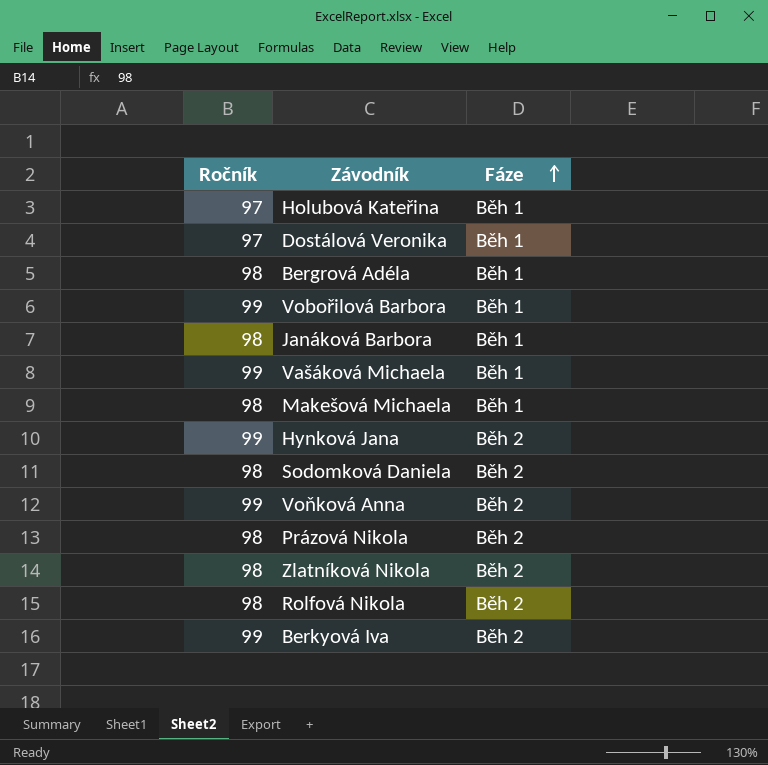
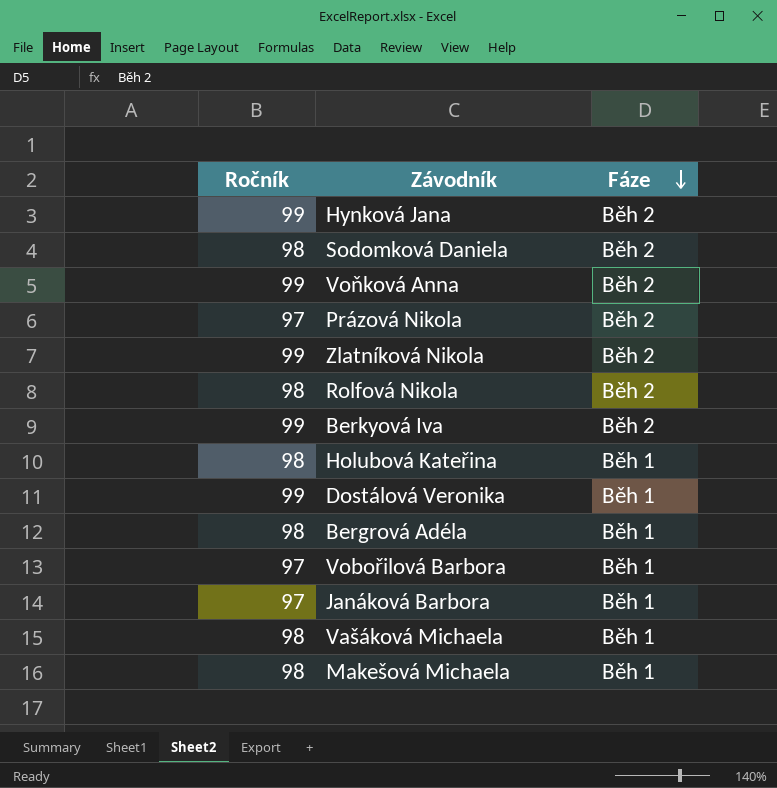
row order: Fáze ascending -> Fáze descending
Prázová Nikola | Ročník: 98 -> 97
Zlatníková Nikola | Ročník: 98 -> 99
Holubová Kateřina | Ročník: 97 -> 98
Dostálová Veronika | Ročník: 97 -> 99
Vobořilová Barbora | Ročník: 99 -> 97
Janáková Barbora | Ročník: 98 -> 97
Vašáková Michaela | Ročník: 99 -> 98

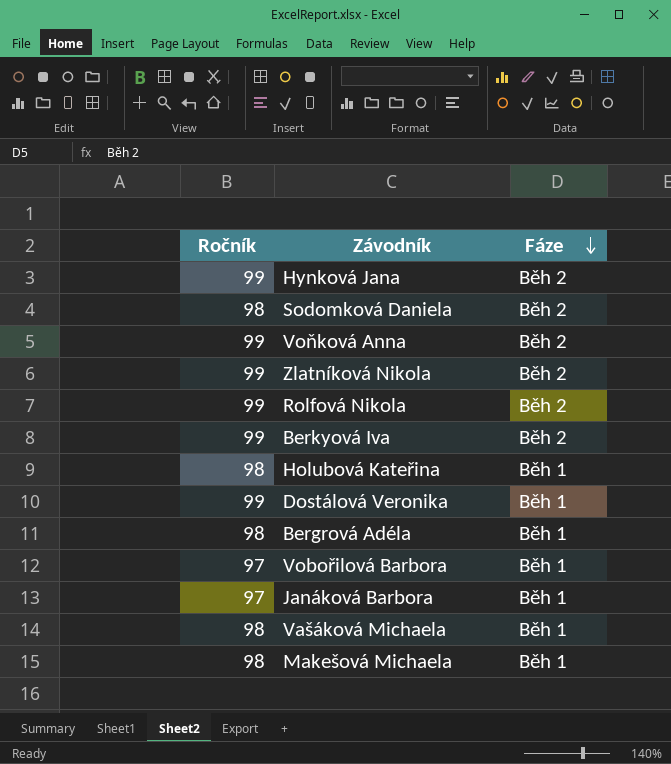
row Prázová Nikola: 97 | Běh 2 -> none
Rolfová Nikola | Ročník: 98 -> 99

